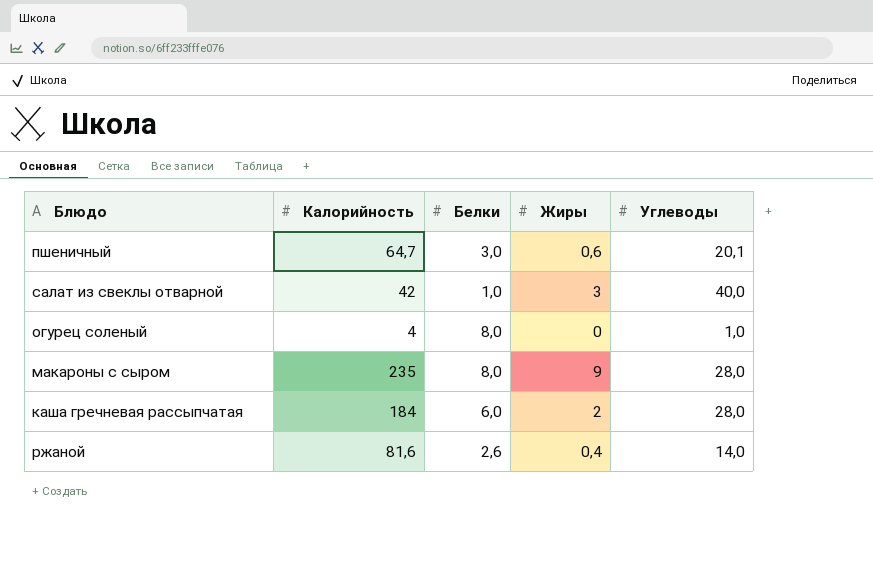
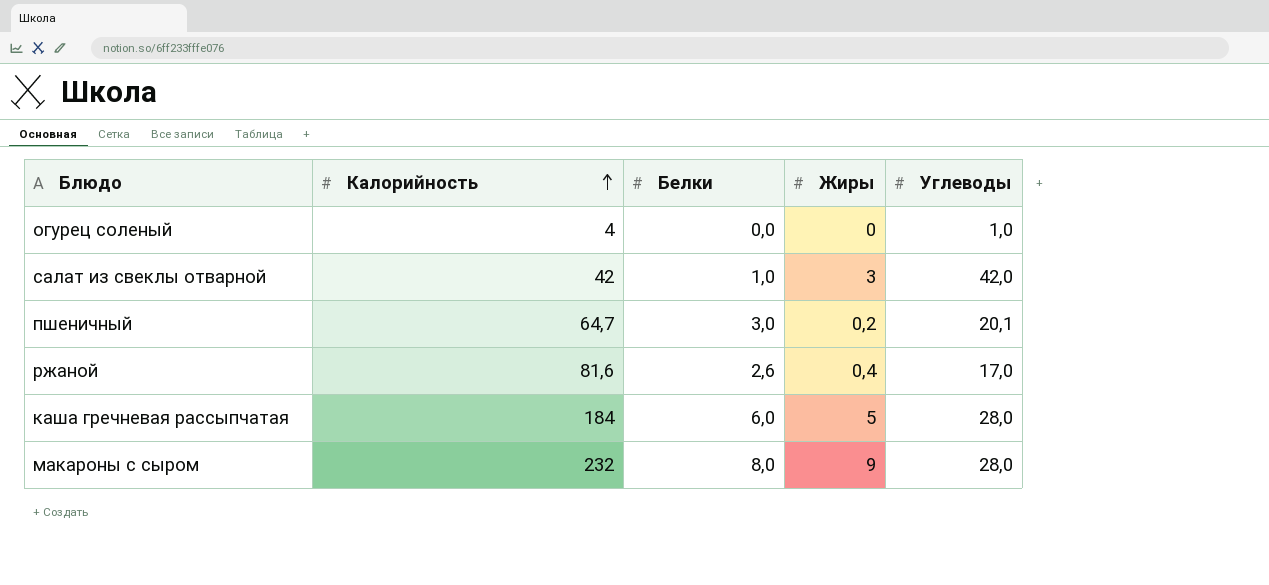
row order: none -> Калорийность ascending
огурец соленый | Белки: 8,0 -> 0,0
салат из свеклы отварной | Углеводы: 40,0 -> 42,0
пшеничный | Жиры: 0,6 -> 0,2
ржаной | Углеводы: 14,0 -> 17,0
каша гречневая рассыпчатая | Жиры: 2 -> 5
макароны с сыром | Калорийность: 235 -> 232

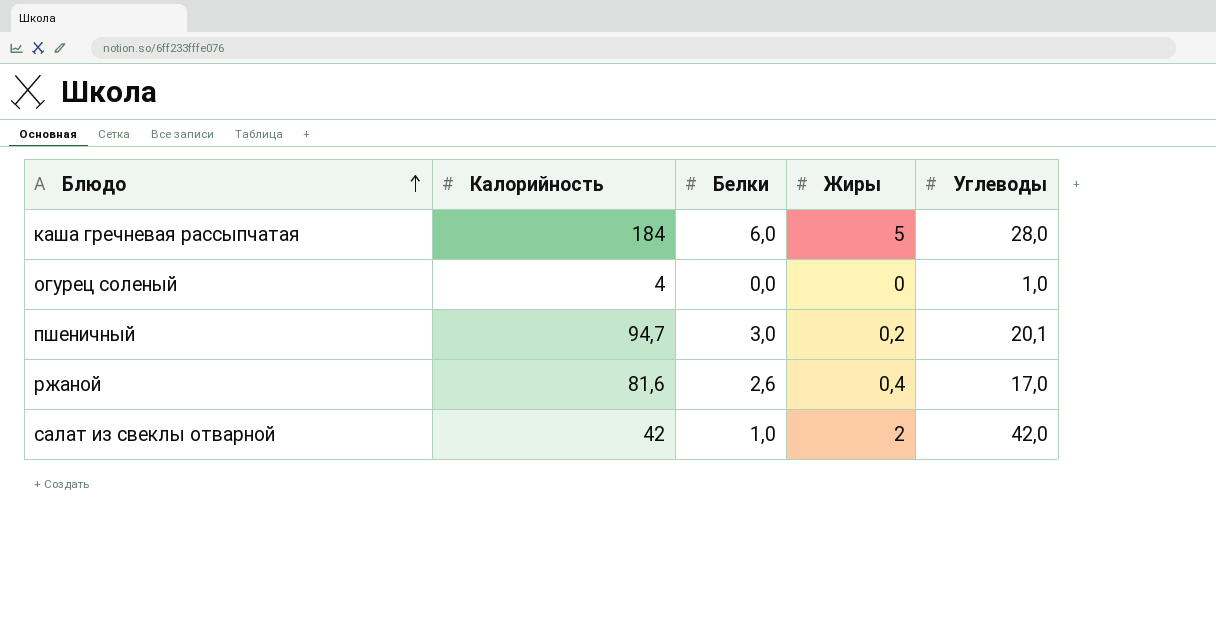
row order: Калорийность ascending -> Блюдо ascending
row макароны с сыром: 232 | 8,0 | 9 | 28,0 -> none
пшеничный | Калорийность: 64,7 -> 94,7
салат из свеклы отварной | Жиры: 3 -> 2

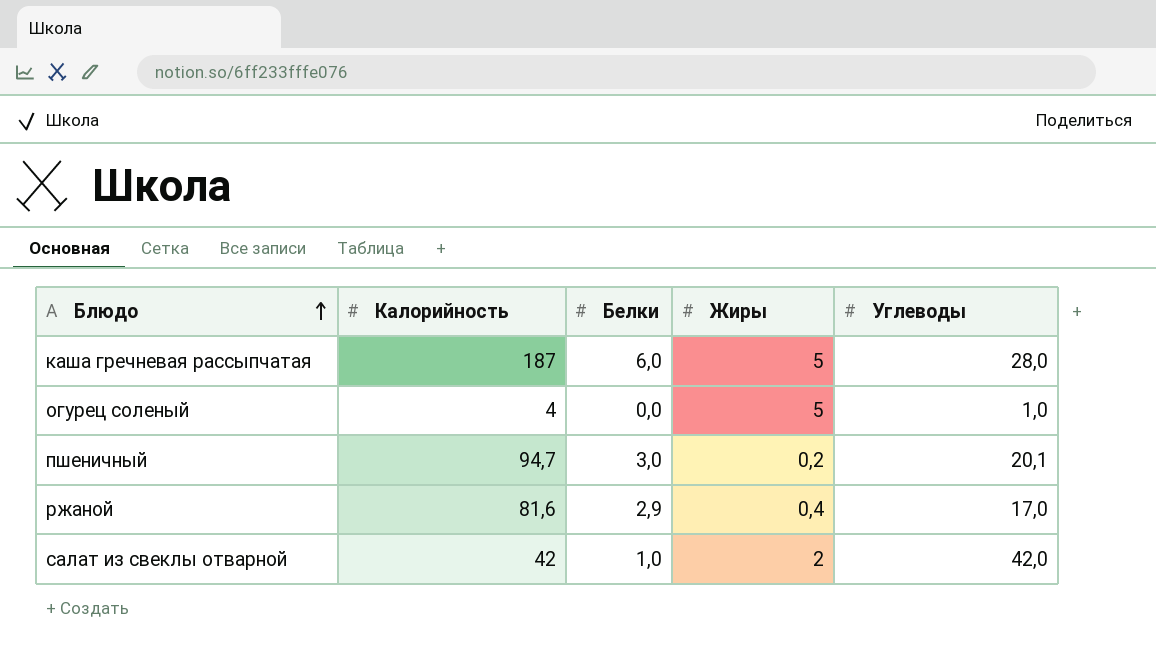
каша гречневая рассыпчатая | Калорийность: 184 -> 187
огурец соленый | Жиры: 0 -> 5
ржаной | Белки: 2,6 -> 2,9

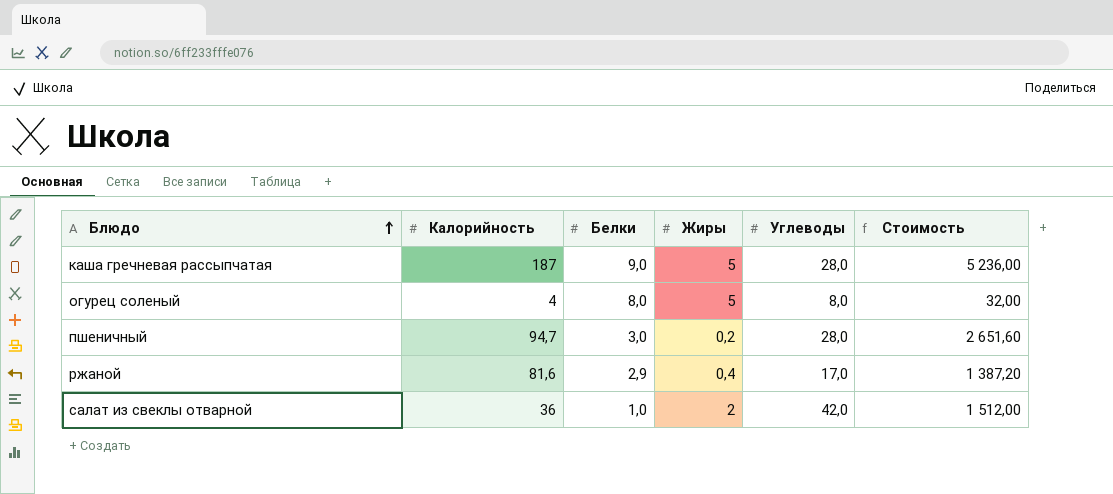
column Стоимость | formula: none -> [Калорийность] * [Углеводы]
каша гречневая рассыпчатая | Белки: 6,0 -> 9,0
огурец соленый | Белки: 0,0 -> 8,0
огурец соленый | Углеводы: 1,0 -> 8,0
пшеничный | Углеводы: 20,1 -> 28,0
салат из свеклы отварной | Калорийность: 42 -> 36

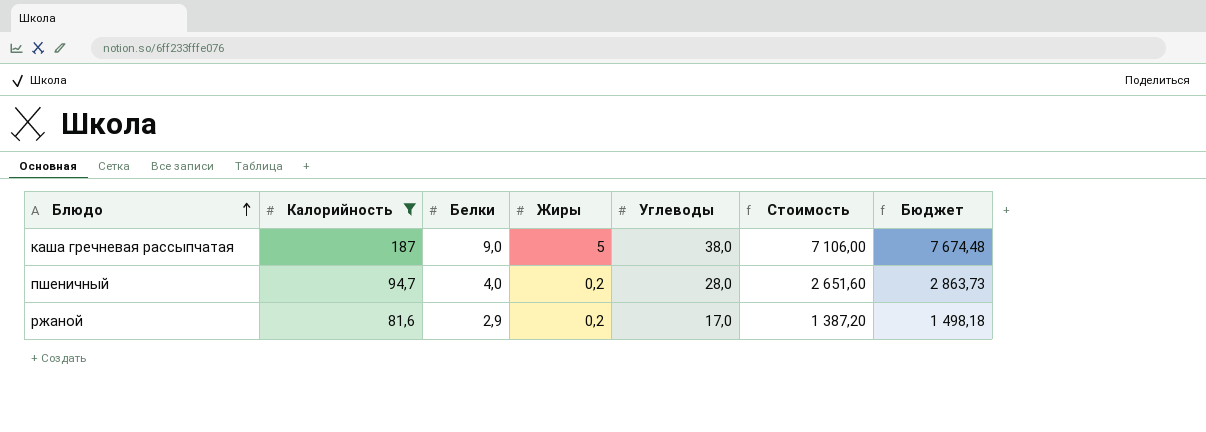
filter: none -> Калорийность >= 81,6
column Бюджет | formula: none -> [Стоимость] * 1,08
каша гречневая рассыпчатая | Углеводы: 28,0 -> 38,0
каша гречневая рассыпчатая | Стоимость: 5 236,00 -> 7 106,00
пшеничный | Белки: 3,0 -> 4,0
ржаной | Жиры: 0,4 -> 0,2

